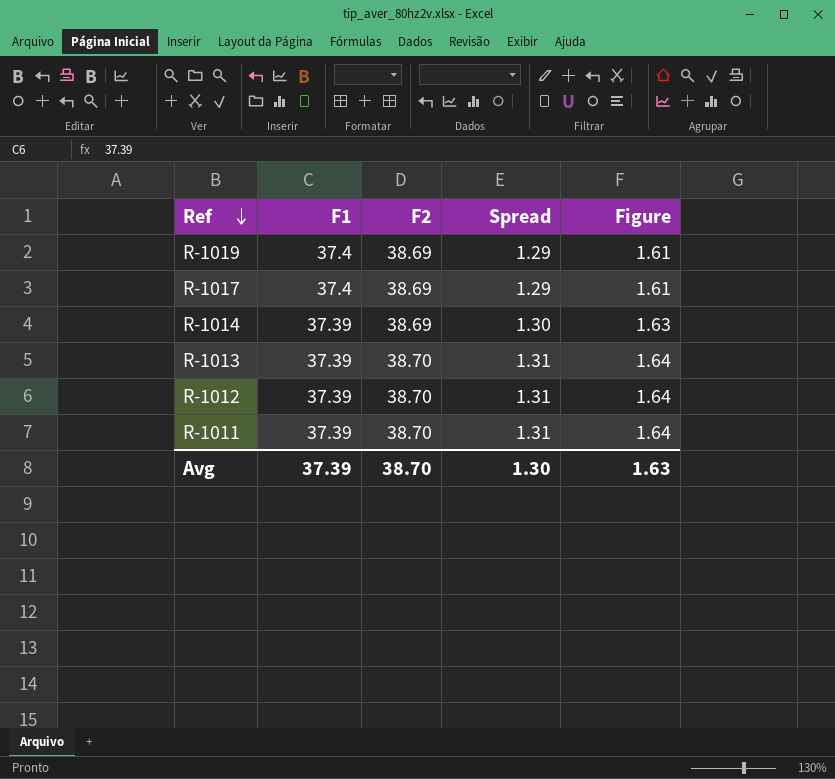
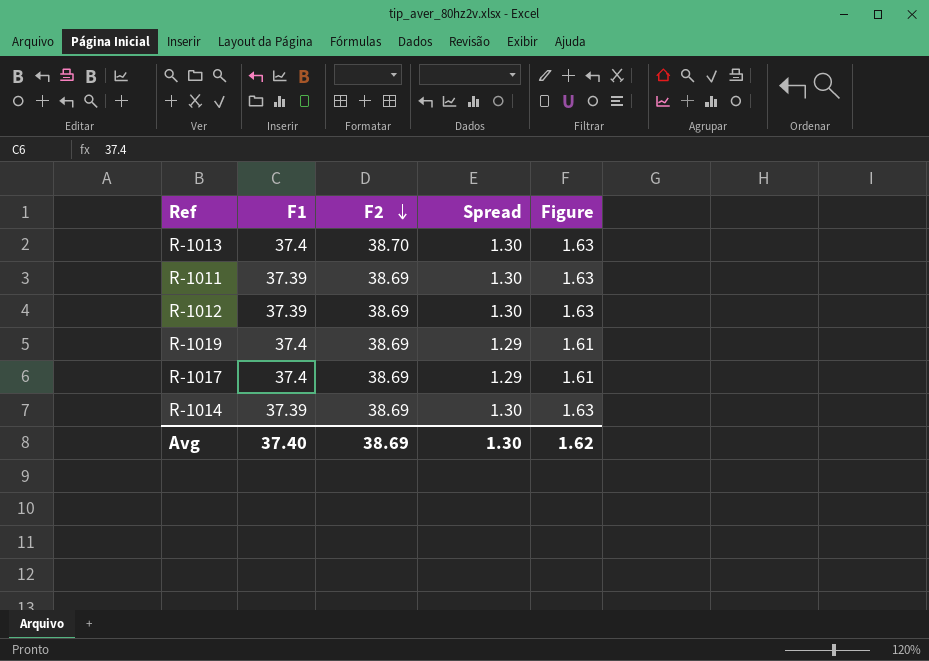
row order: Ref descending -> F2 descending
R-1013 | F1: 37.39 -> 37.4
R-1013 | Spread: 1.31 -> 1.30
R-1013 | Figure: 1.64 -> 1.63
R-1011 | F2: 38.70 -> 38.69
R-1011 | Spread: 1.31 -> 1.30
R-1011 | Figure: 1.64 -> 1.63
R-1012 | F2: 38.70 -> 38.69
R-1012 | Spread: 1.31 -> 1.30
R-1012 | Figure: 1.64 -> 1.63
Avg | F1: 37.39 -> 37.40
Avg | F2: 38.70 -> 38.69
Avg | Figure: 1.63 -> 1.62

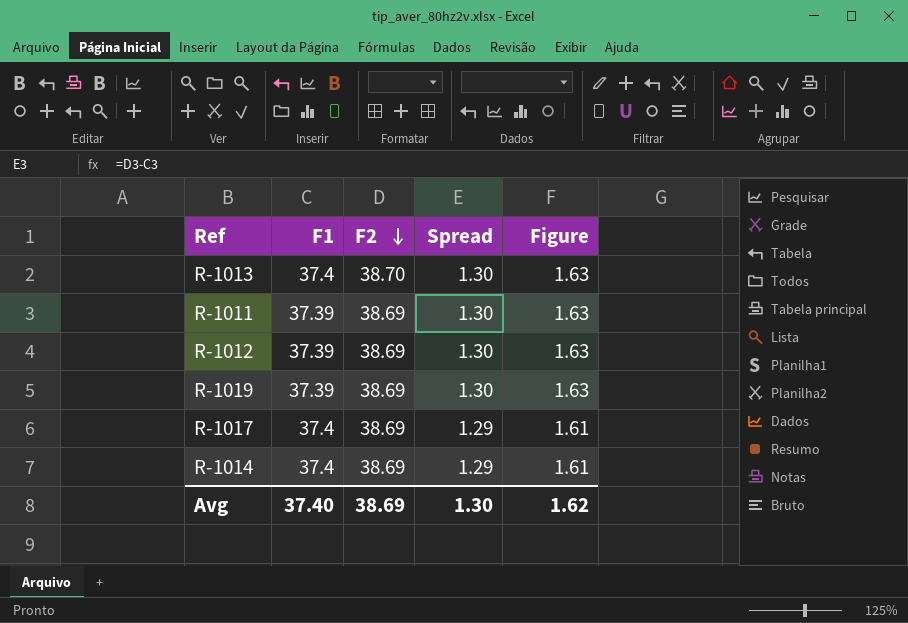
R-1019 | F1: 37.4 -> 37.39
R-1019 | Spread: 1.29 -> 1.30
R-1019 | Figure: 1.61 -> 1.63
R-1014 | F1: 37.39 -> 37.4
R-1014 | Spread: 1.30 -> 1.29
R-1014 | Figure: 1.63 -> 1.61

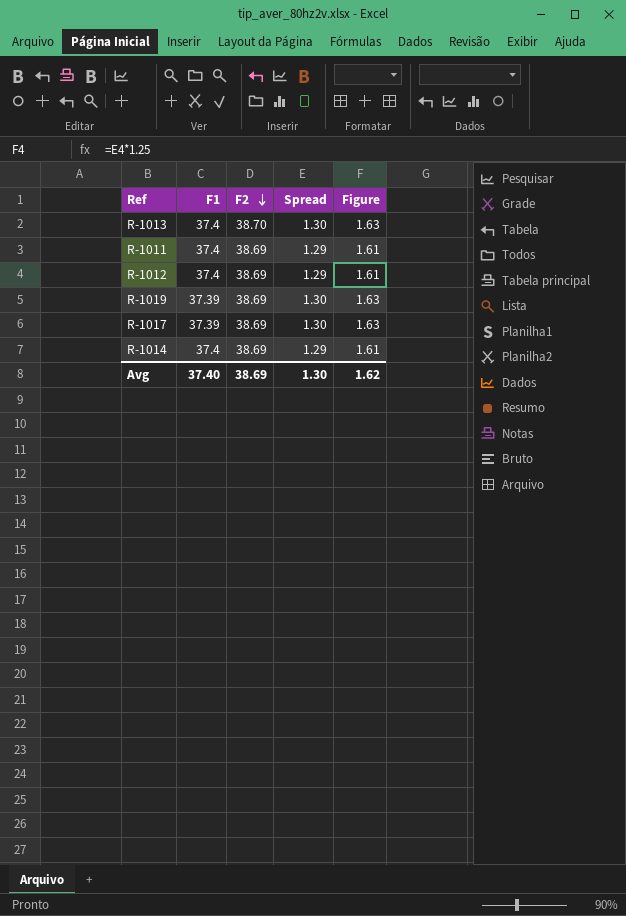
R-1011 | F1: 37.39 -> 37.4
R-1011 | Spread: 1.30 -> 1.29
R-1011 | Figure: 1.63 -> 1.61
R-1012 | F1: 37.39 -> 37.4
R-1012 | Spread: 1.30 -> 1.29
R-1012 | Figure: 1.63 -> 1.61
R-1017 | F1: 37.4 -> 37.39
R-1017 | Spread: 1.29 -> 1.30
R-1017 | Figure: 1.61 -> 1.63

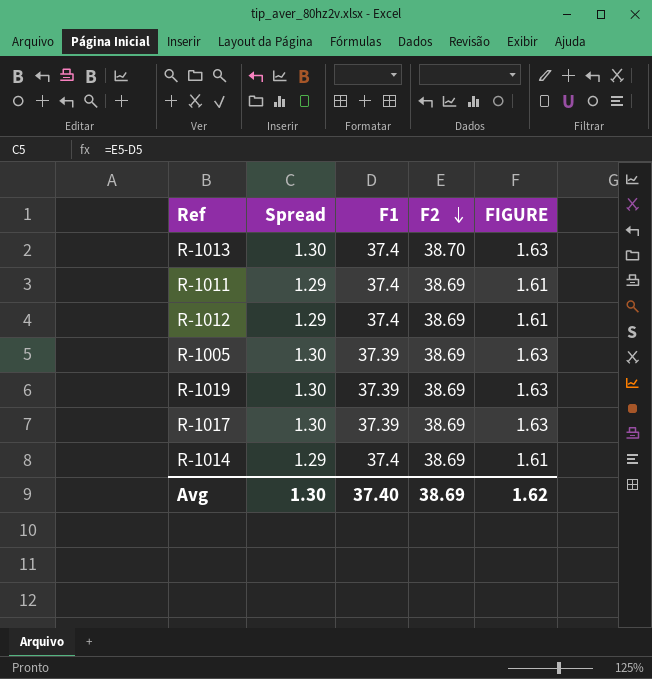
column Spread | position: 4 -> 2
column name: Figure -> FIGURE
row R-1005: none -> 1.30 | 37.39 | 38.69 | 1.63

